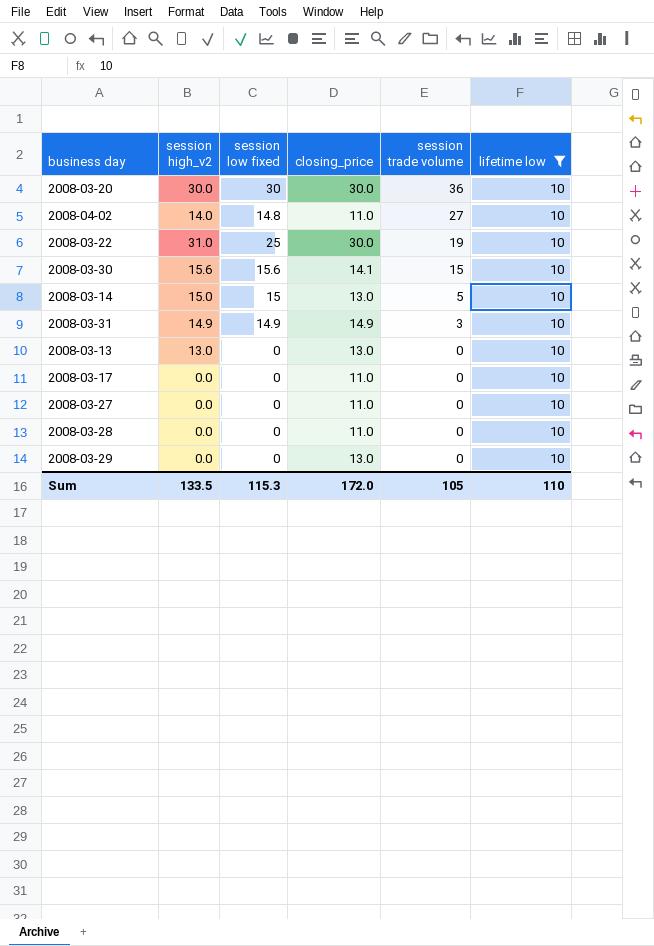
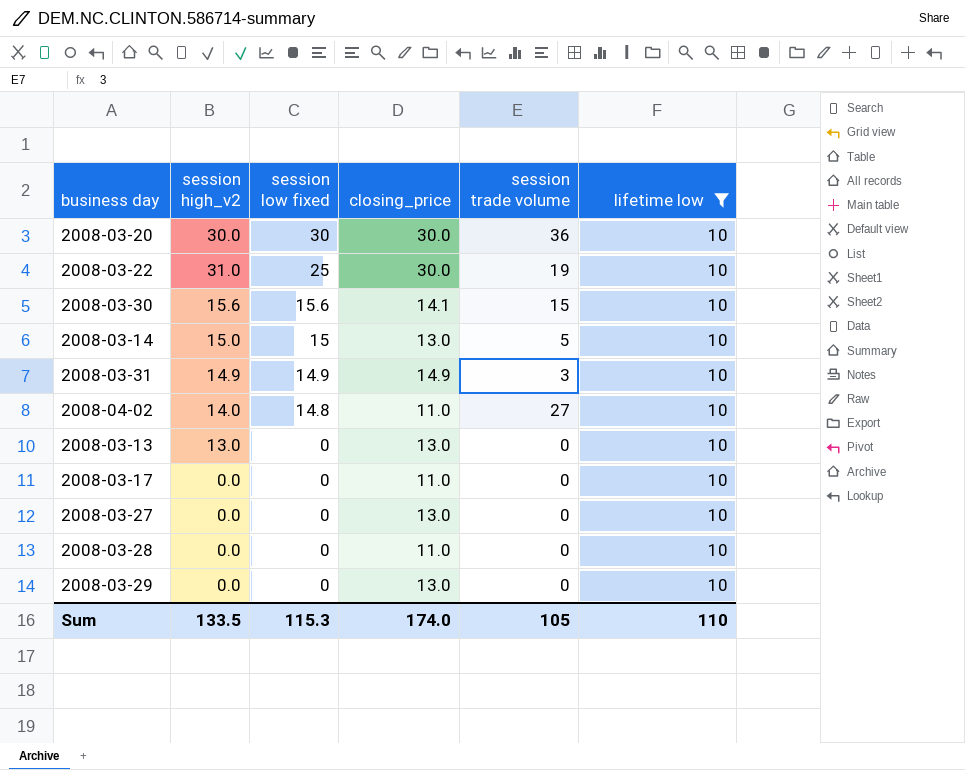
row order: session trade volume descending -> session low fixed descending
2008-03-27 | closing_price: 11.0 -> 13.0
Sum | closing_price: 172.0 -> 174.0

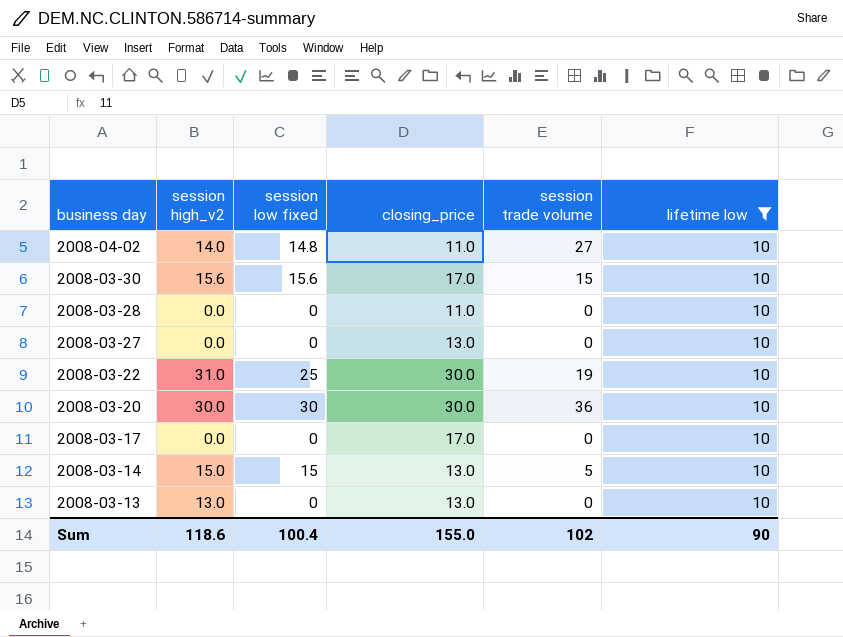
row order: session low fixed descending -> business day descending
row 2008-03-31: 14.9 | 14.9 | 14.9 | 3 | 10 -> none
row 2008-03-29: 0.0 | 0 | 13.0 | 0 | 10 -> none
2008-03-30 | closing_price: 14.1 -> 17.0
2008-03-17 | closing_price: 11.0 -> 17.0
Sum | session high_v2: 133.5 -> 118.6
Sum | session low fixed: 115.3 -> 100.4
Sum | closing_price: 174.0 -> 155.0
Sum | session trade volume: 105 -> 102
Sum | lifetime low: 110 -> 90

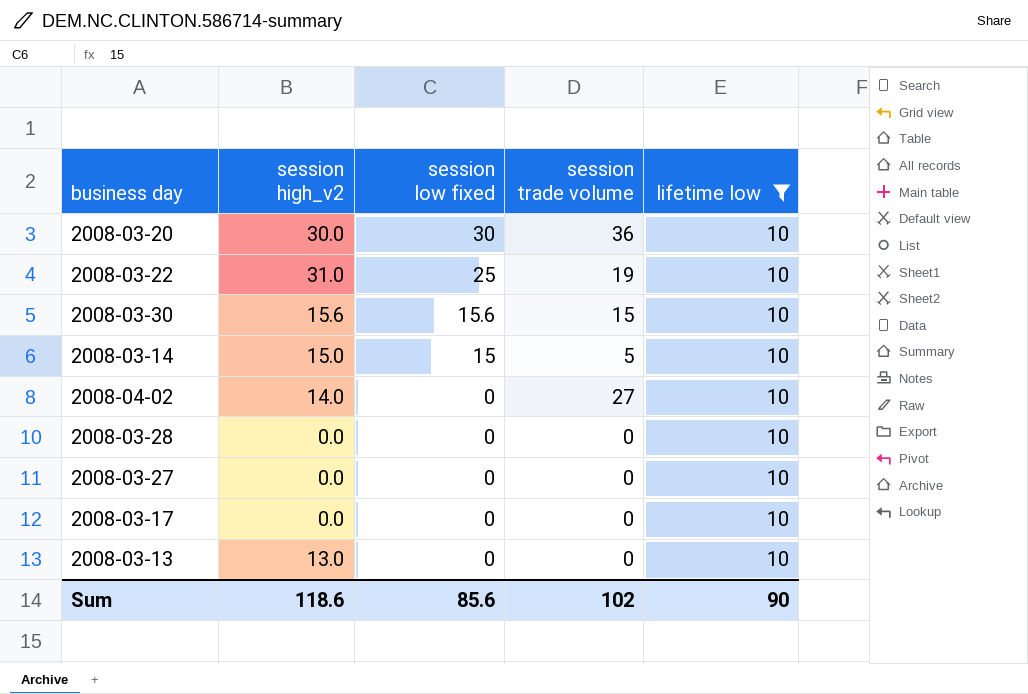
row order: business day descending -> session low fixed descending
column closing_price | position: 4 -> none
2008-04-02 | session low fixed: 14.8 -> 0
Sum | session low fixed: 100.4 -> 85.6

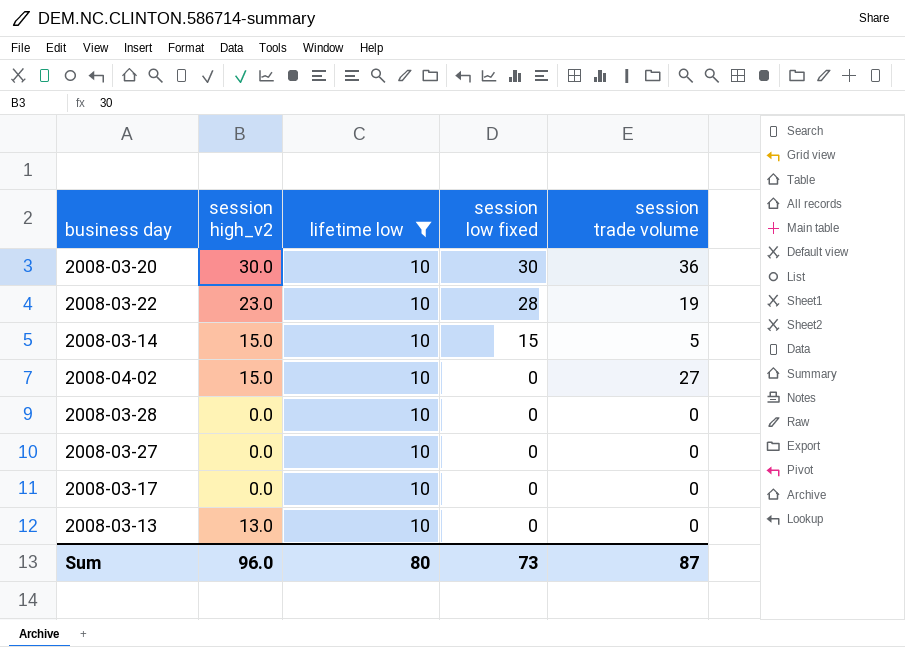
column lifetime low | position: 5 -> 3
row 2008-03-30: 15.6 | 15.6 | 15 | 10 -> none
2008-03-22 | session high_v2: 31.0 -> 23.0
2008-03-22 | session low fixed: 25 -> 28
2008-04-02 | session high_v2: 14.0 -> 15.0
Sum | session high_v2: 118.6 -> 96.0
Sum | lifetime low: 90 -> 80
Sum | session low fixed: 85.6 -> 73
Sum | session trade volume: 102 -> 87

